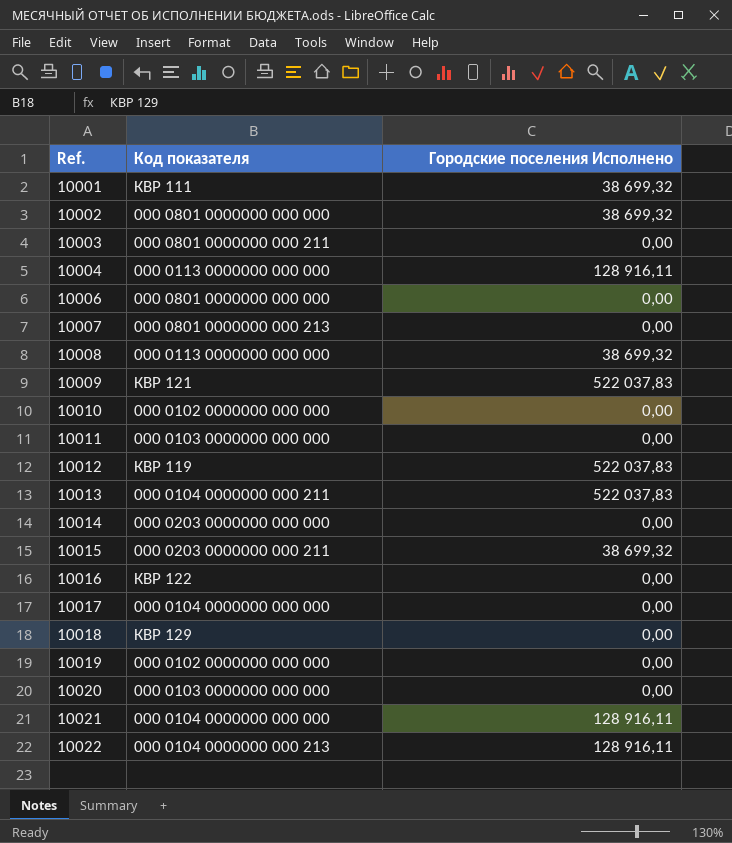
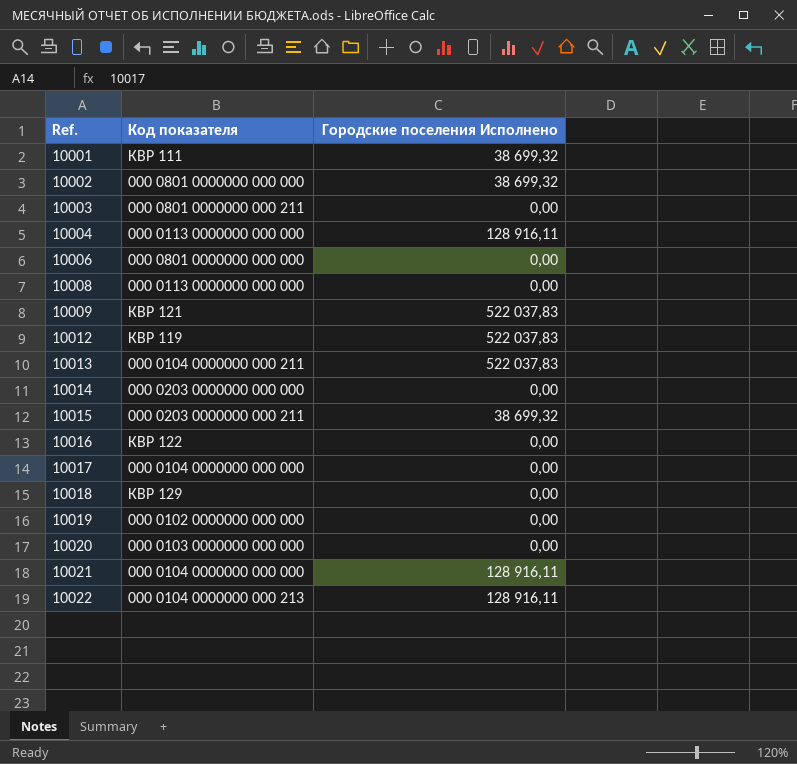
row 10007: 000 0801 0000000 000 213 | 0,00 -> none
row 10010: 000 0102 0000000 000 000 | 0,00 -> none
row 10011: 000 0103 0000000 000 000 | 0,00 -> none
10008 | Городские поселения Исполнено: 38 699,32 -> 0,00

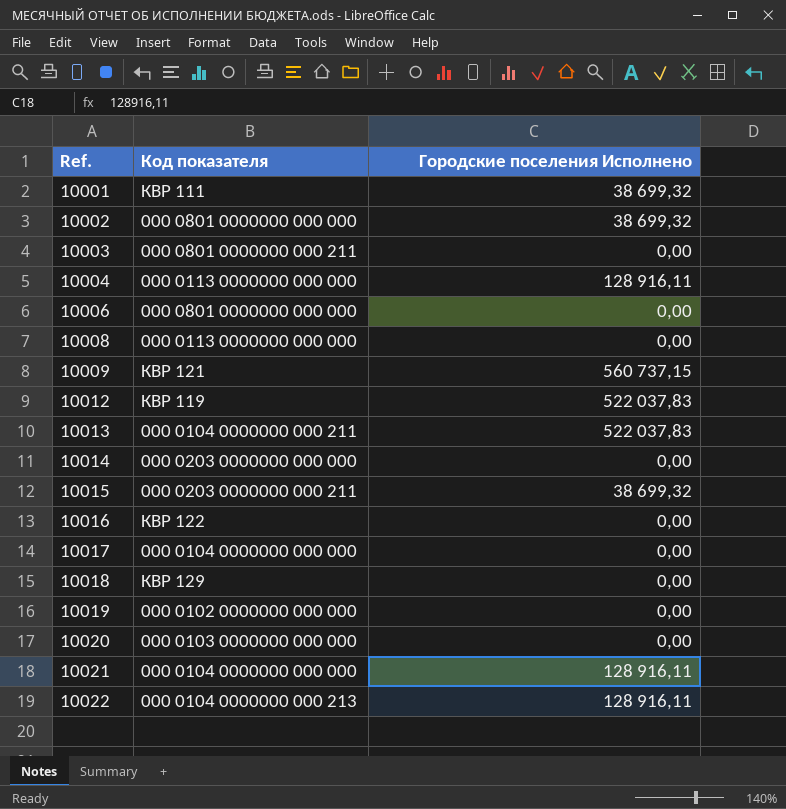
10009 | Городские поселения Исполнено: 522 037,83 -> 560 737,15

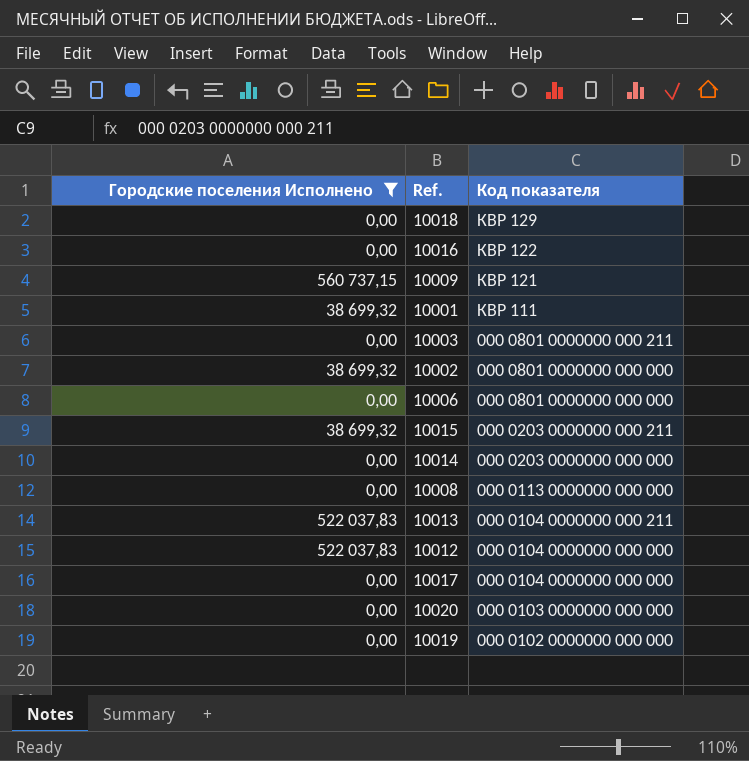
filter: none -> Городские поселения Исполнено != 128 916,11
row order: Ref. ascending -> Код показателя descending
column Городские поселения Исполнено | position: 3 -> 1
10012 | Код показателя: КВР 119 -> 000 0104 0000000 000 000

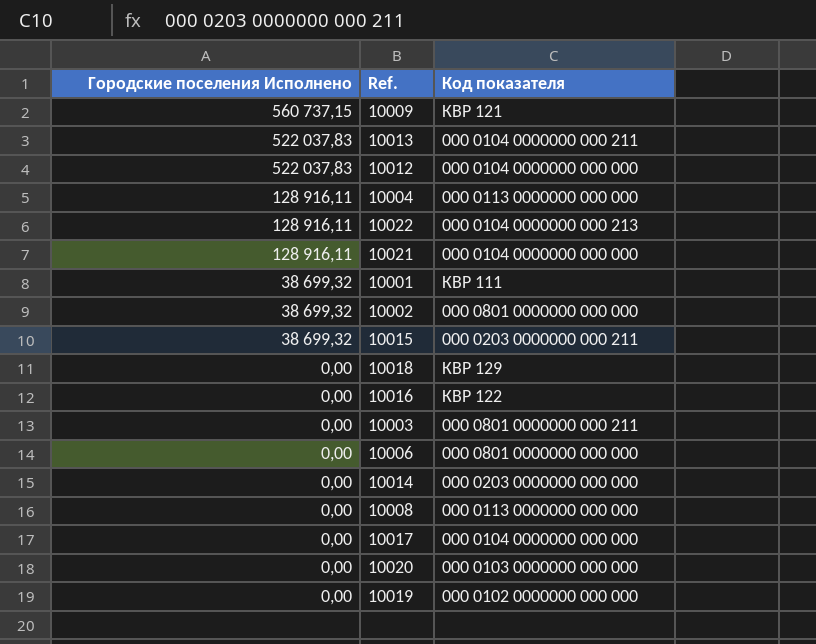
filter: Городские поселения Исполнено != 128 916,11 -> none
row order: Код показателя descending -> Городские поселения Исполнено descending

